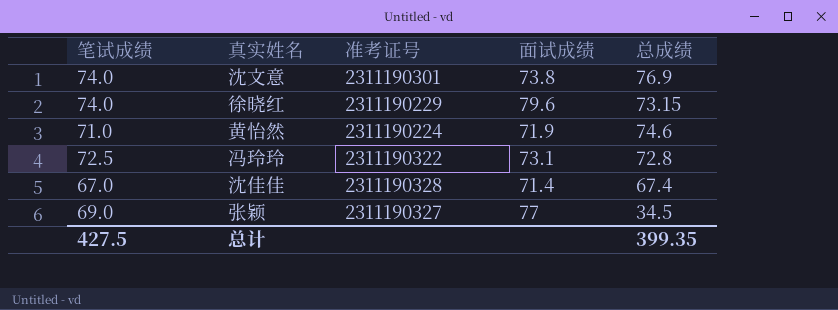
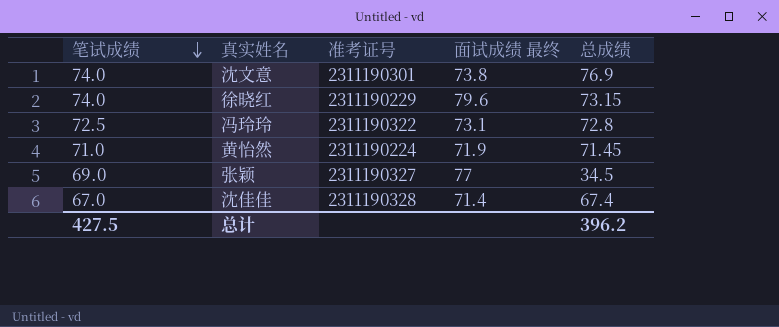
row order: none -> 笔试成绩 descending
column name: 面试成绩 -> 面试成绩 最终
黄怡然 | 总成绩: 74.6 -> 71.45
总计 | 总成绩: 399.35 -> 396.2

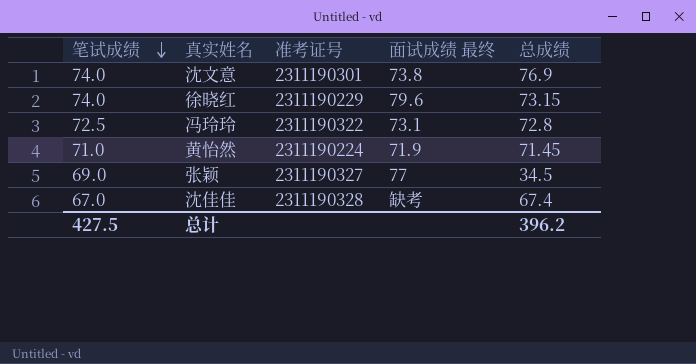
沈佳佳 | 面试成绩 最终: 71.4 -> 缺考

